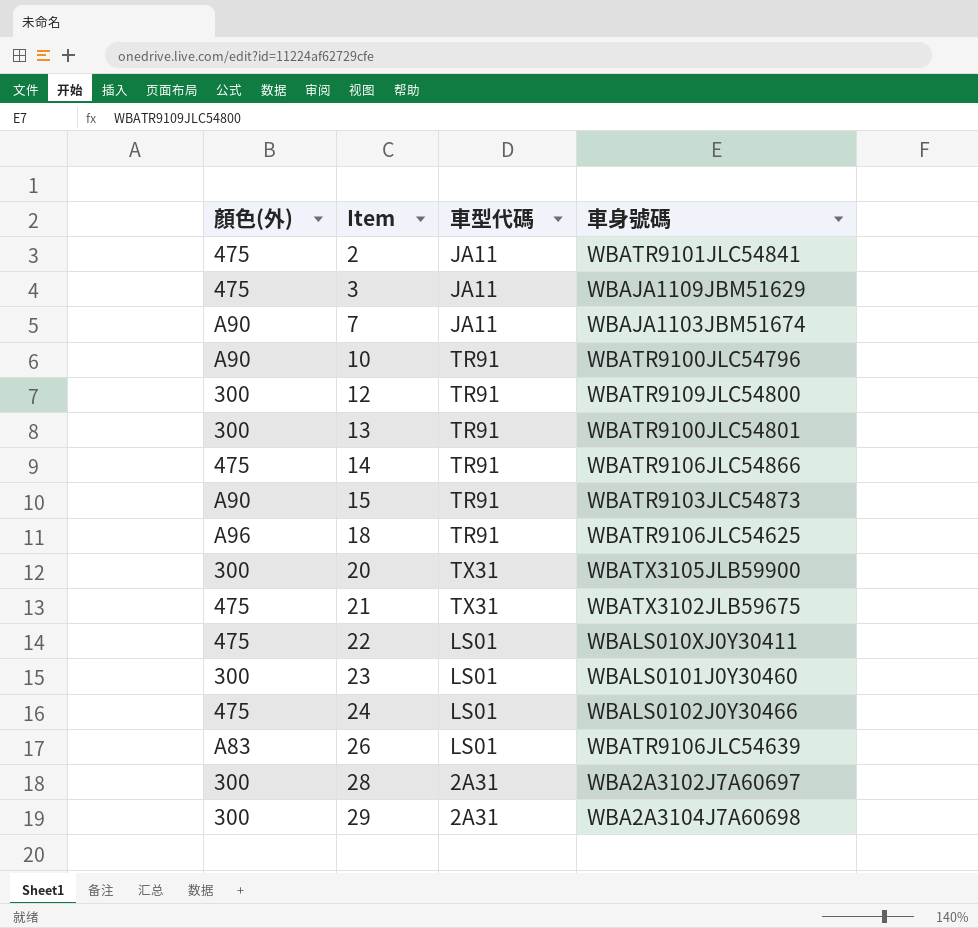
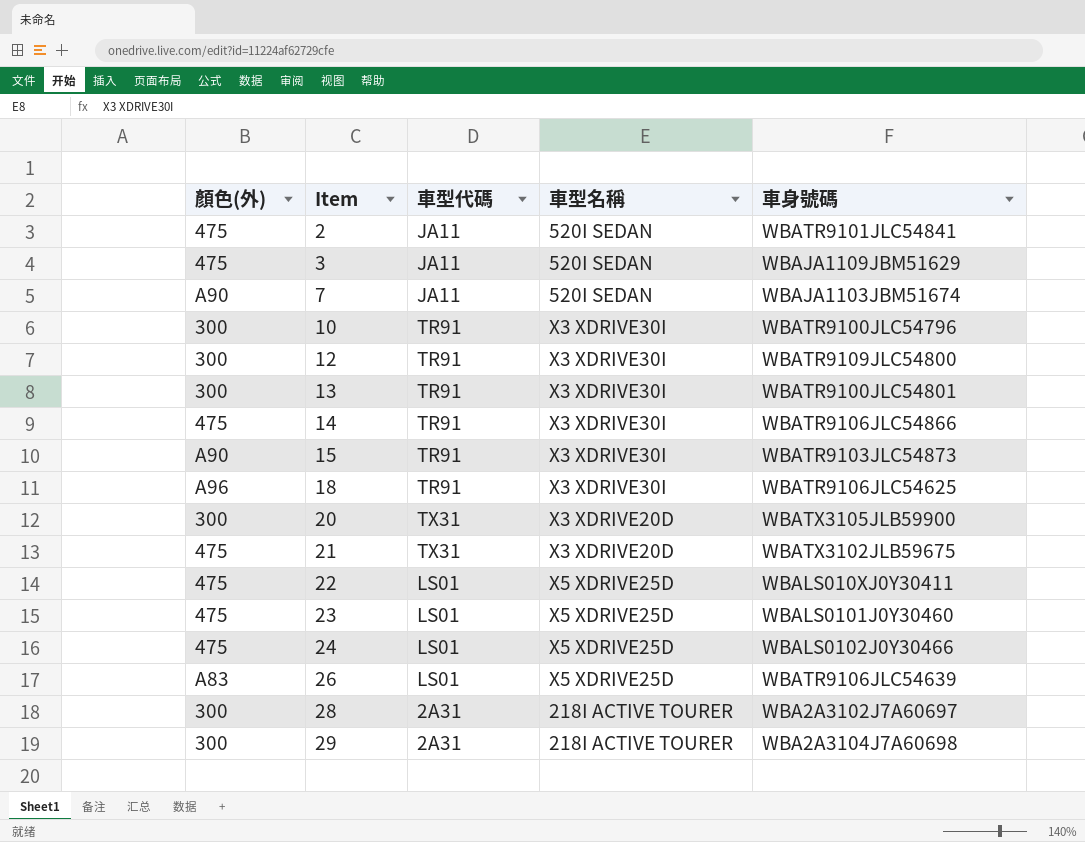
column 車型名稱 | position: none -> 4
10 | 顏色(外): A90 -> 300
23 | 顏色(外): 300 -> 475

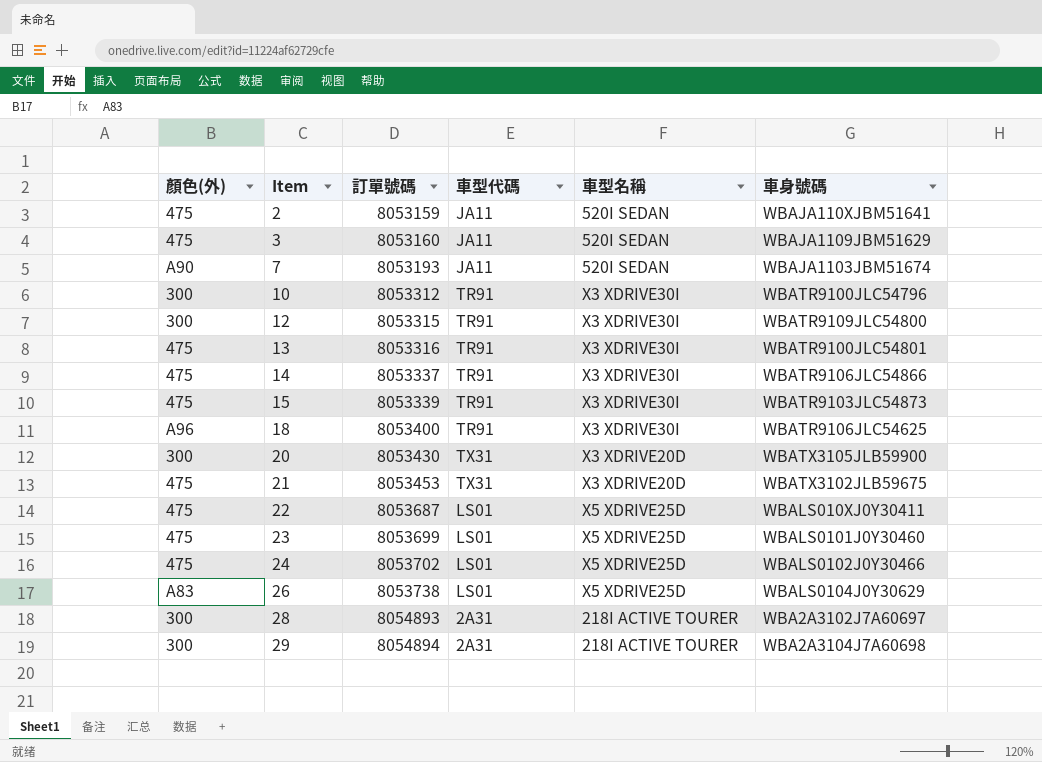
column 訂單號碼 | position: none -> 3
2 | 車身號碼: WBATR9101JLC54841 -> WBAJA110XJBM51641
13 | 顏色(外): 300 -> 475
15 | 顏色(外): A90 -> 475
26 | 車身號碼: WBATR9106JLC54639 -> WBALS0104J0Y30629

